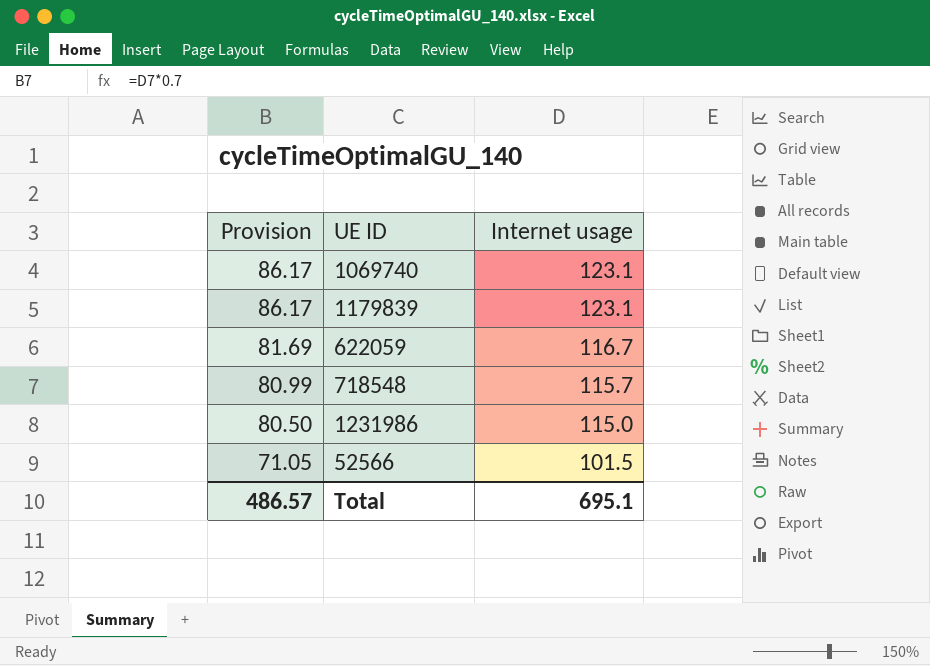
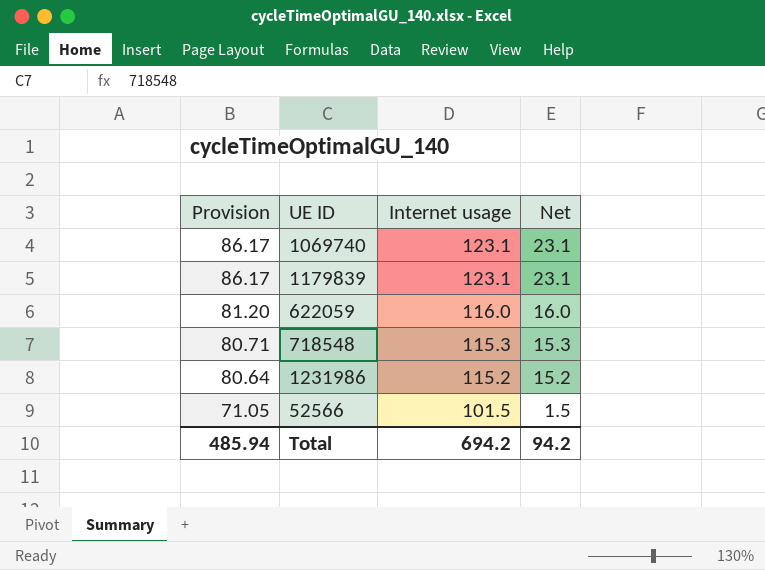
column Net | formula: none -> [Internet usage] - 100
622059 | Provision: 81.69 -> 81.20
622059 | Internet usage: 116.7 -> 116.0
718548 | Provision: 80.99 -> 80.71
718548 | Internet usage: 115.7 -> 115.3
1231986 | Provision: 80.50 -> 80.64
1231986 | Internet usage: 115.0 -> 115.2
Total | Provision: 486.57 -> 485.94
Total | Internet usage: 695.1 -> 694.2

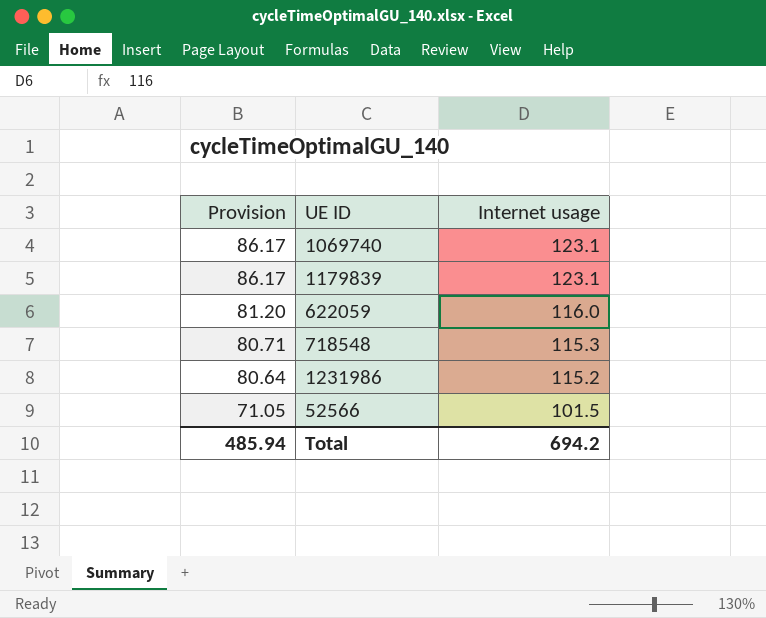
column Net | formula: [Internet usage] - 100 -> none

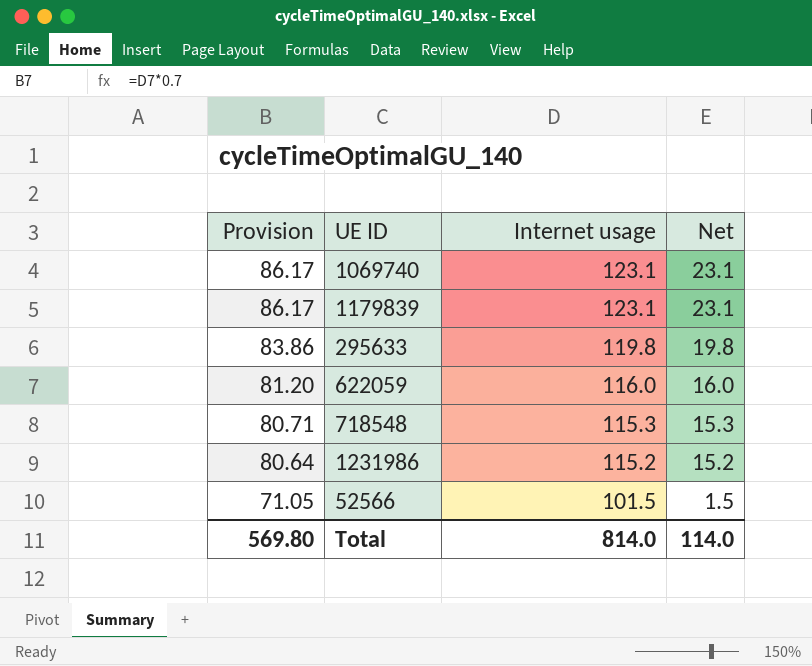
column Net | formula: none -> [Internet usage] - 100
row 295633: none -> 83.86 | 119.8 | 19.8
Total | Provision: 485.94 -> 569.80
Total | Internet usage: 694.2 -> 814.0

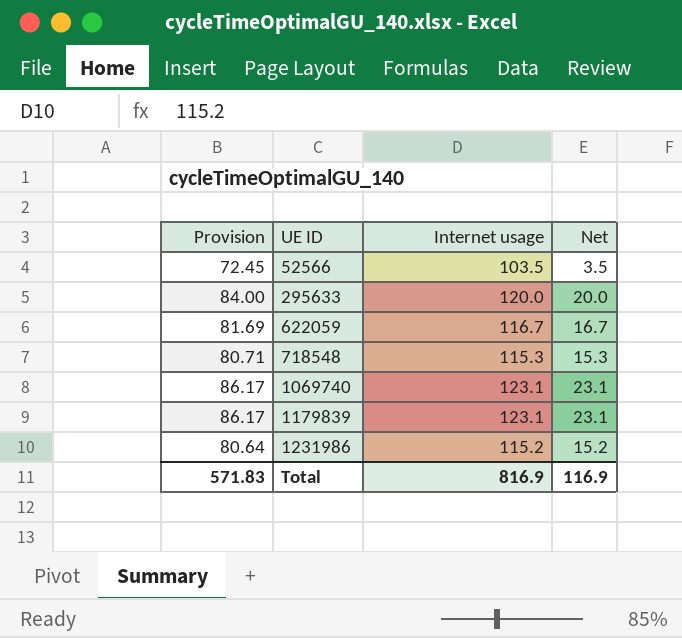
row order: Provision descending -> UE ID ascending
52566 | Provision: 71.05 -> 72.45
52566 | Internet usage: 101.5 -> 103.5
52566 | Net: 1.5 -> 3.5
295633 | Provision: 83.86 -> 84.00
295633 | Internet usage: 119.8 -> 120.0
295633 | Net: 19.8 -> 20.0
622059 | Provision: 81.20 -> 81.69
622059 | Internet usage: 116.0 -> 116.7
622059 | Net: 16.0 -> 16.7
Total | Provision: 569.80 -> 571.83
Total | Internet usage: 814.0 -> 816.9
Total | Net: 114.0 -> 116.9

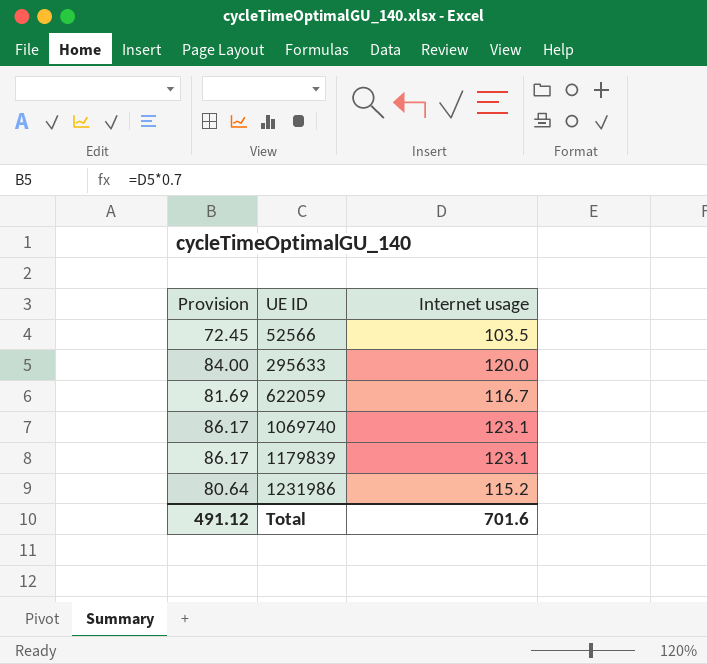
column Net | formula: [Internet usage] - 100 -> none
row 718548: 80.71 | 115.3 | 15.3 -> none
Total | Provision: 571.83 -> 491.12
Total | Internet usage: 816.9 -> 701.6

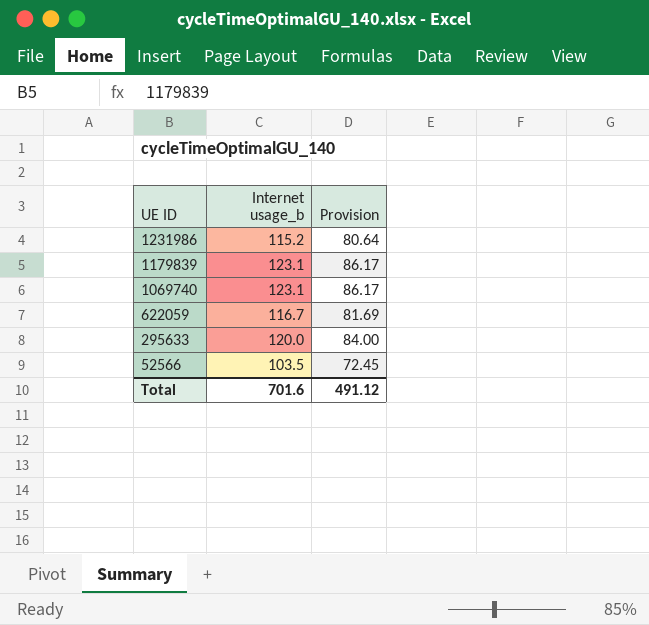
row order: UE ID ascending -> UE ID descending
column name: Internet usage -> Internet usage_b
column Provision | position: 1 -> 3

